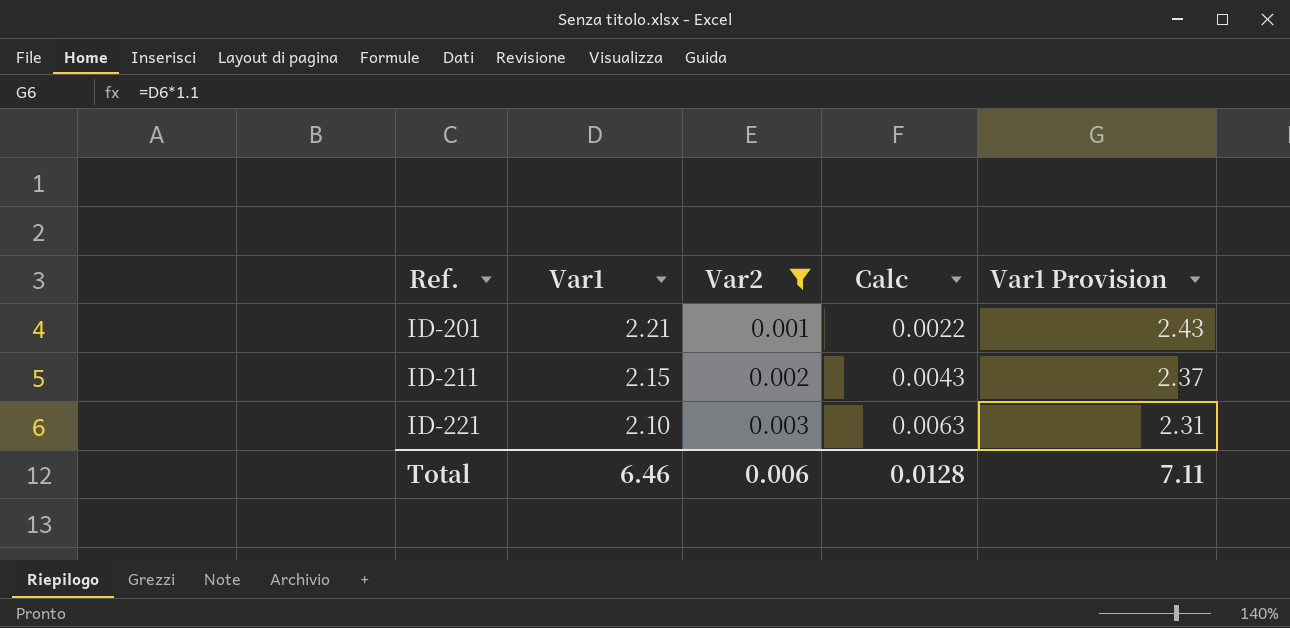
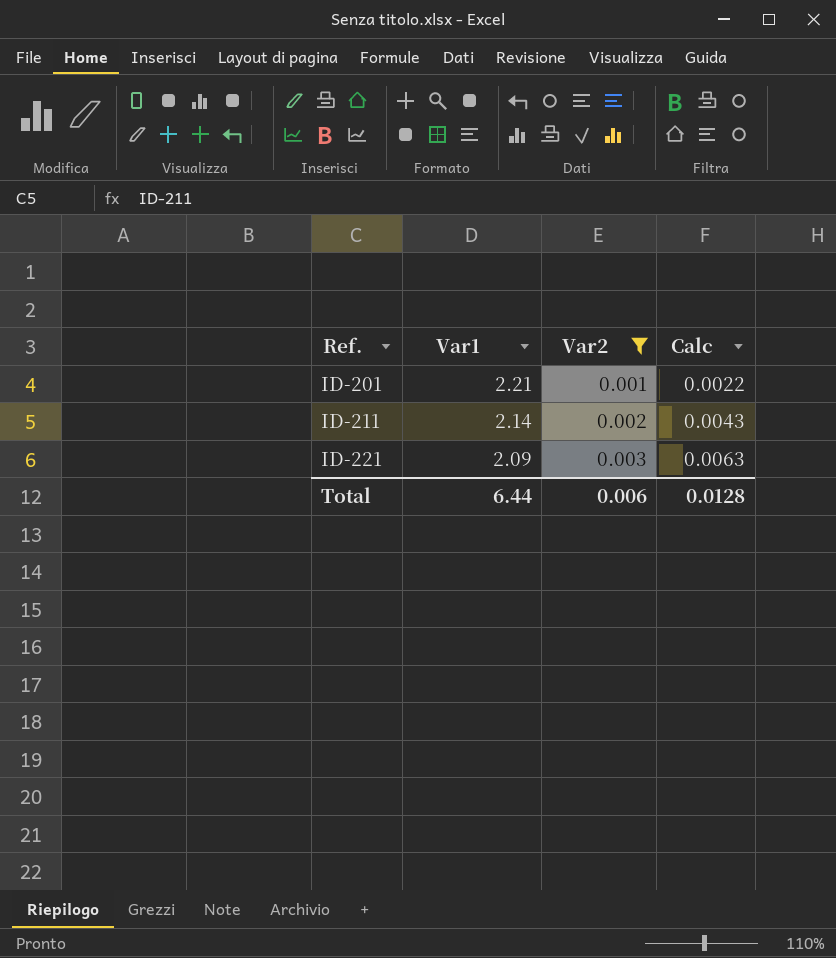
column Var1 Provision | formula: [Var1] * 1.1 -> none
ID-211 | Var1: 2.15 -> 2.14
ID-221 | Var1: 2.10 -> 2.09
Total | Var1: 6.46 -> 6.44

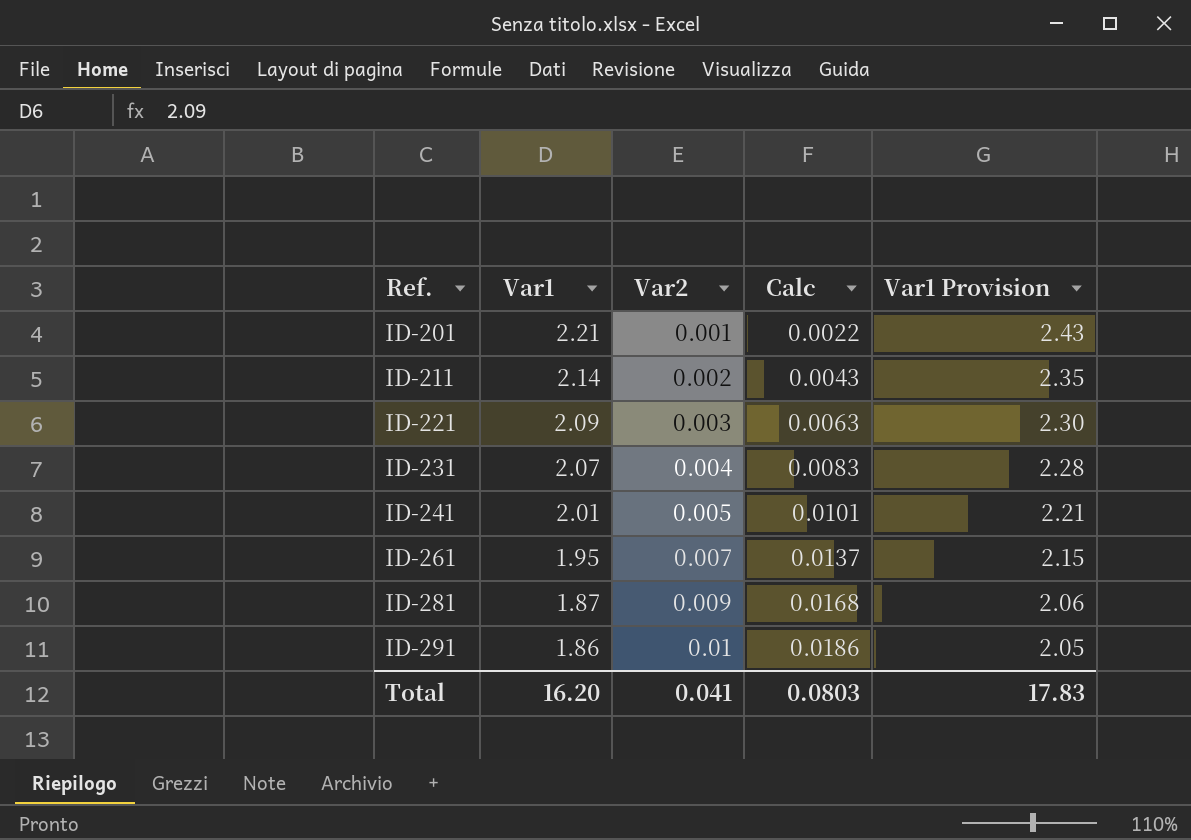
filter: Var2 <= 0.003 -> none
column Var1 Provision | formula: none -> [Var1] * 1.1
Total | Var1: 6.44 -> 16.20
Total | Var2: 0.006 -> 0.041
Total | Calc: 0.0128 -> 0.0803

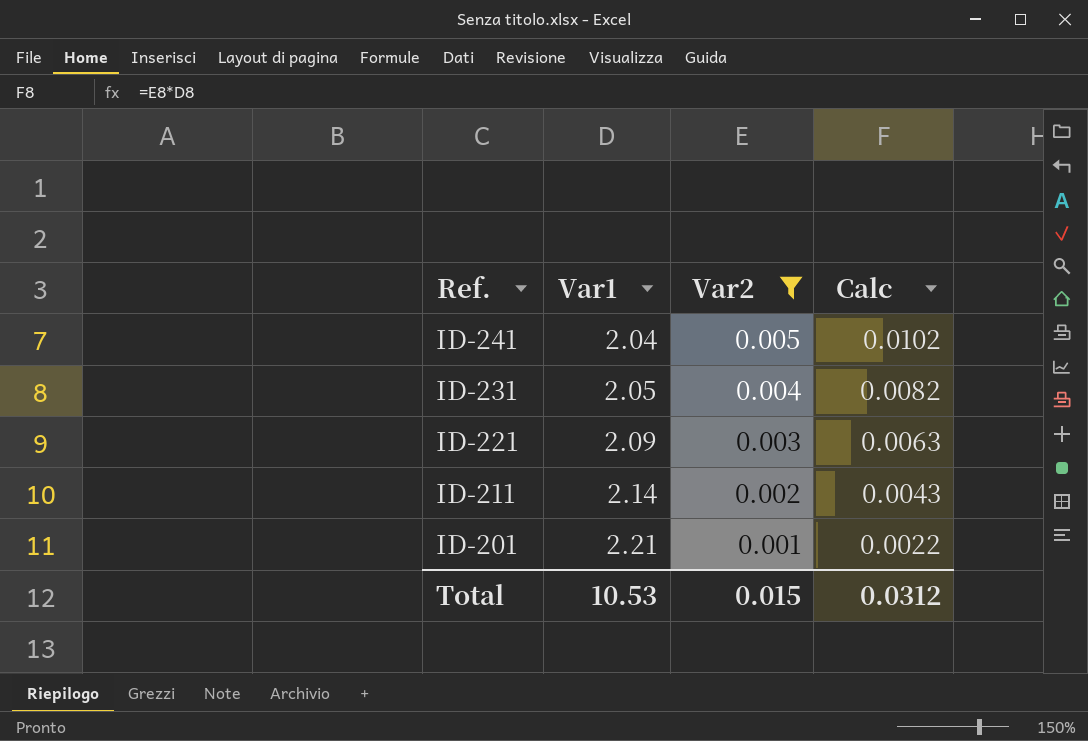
filter: none -> Var2 <= 0.005
row order: Ref. ascending -> Ref. descending
column Var1 Provision | formula: [Var1] * 1.1 -> none
ID-241 | Var1: 2.01 -> 2.04
ID-241 | Calc: 0.0101 -> 0.0102
ID-231 | Var1: 2.07 -> 2.05
ID-231 | Calc: 0.0083 -> 0.0082
Total | Var1: 16.20 -> 10.53
Total | Var2: 0.041 -> 0.015
Total | Calc: 0.0803 -> 0.0312

